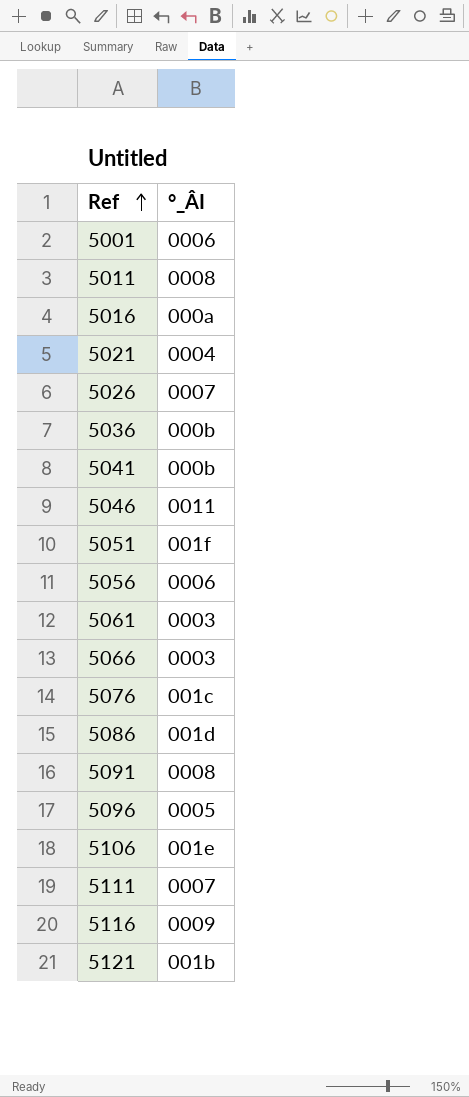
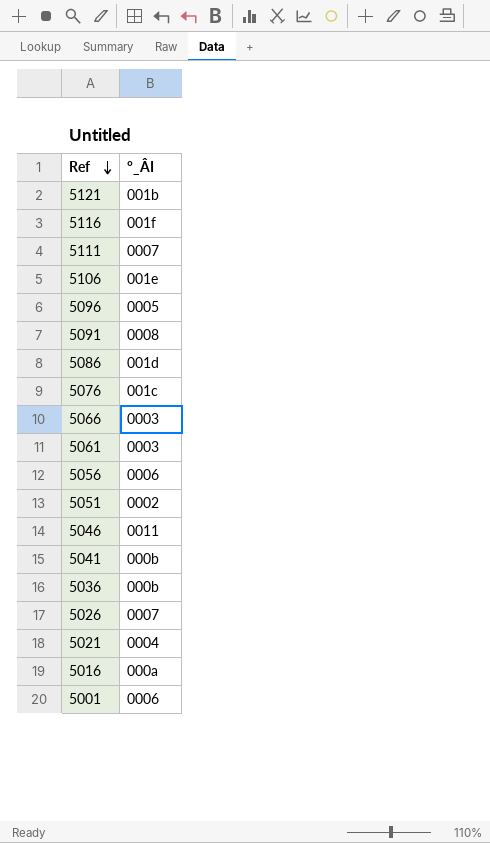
row order: Ref ascending -> Ref descending
row 5011: 0008 -> none
5116 | °_ÂI: 0009 -> 001f
5051 | °_ÂI: 001f -> 0002

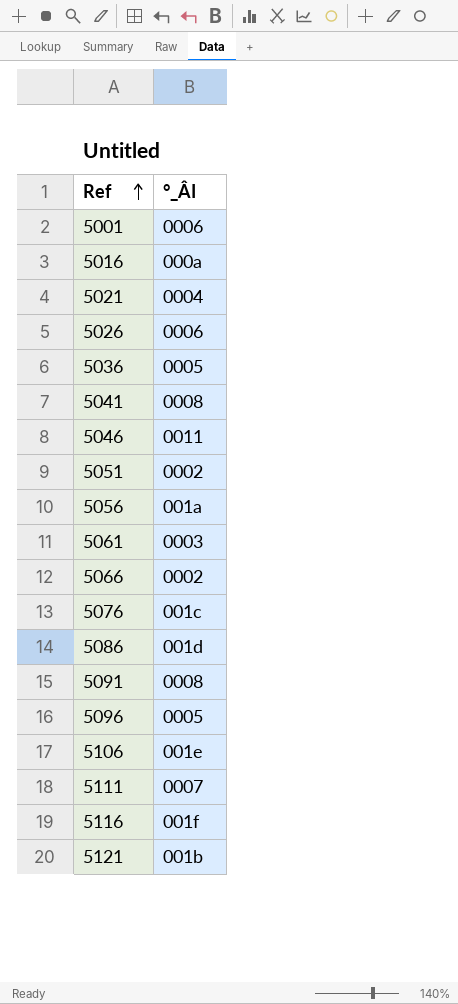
row order: Ref descending -> Ref ascending
5026 | °_ÂI: 0007 -> 0006
5036 | °_ÂI: 000b -> 0005
5041 | °_ÂI: 000b -> 0008
5056 | °_ÂI: 0006 -> 001a
5066 | °_ÂI: 0003 -> 0002

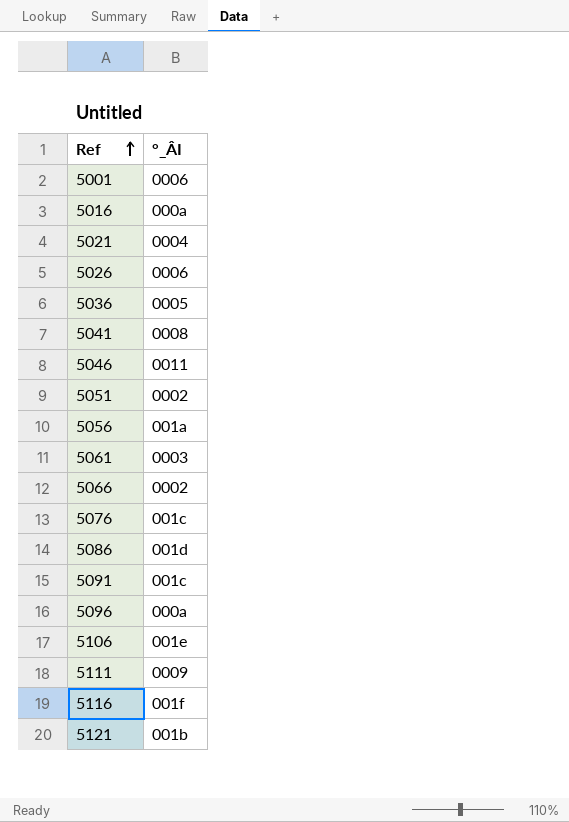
5091 | °_ÂI: 0008 -> 001c
5096 | °_ÂI: 0005 -> 000a
5111 | °_ÂI: 0007 -> 0009

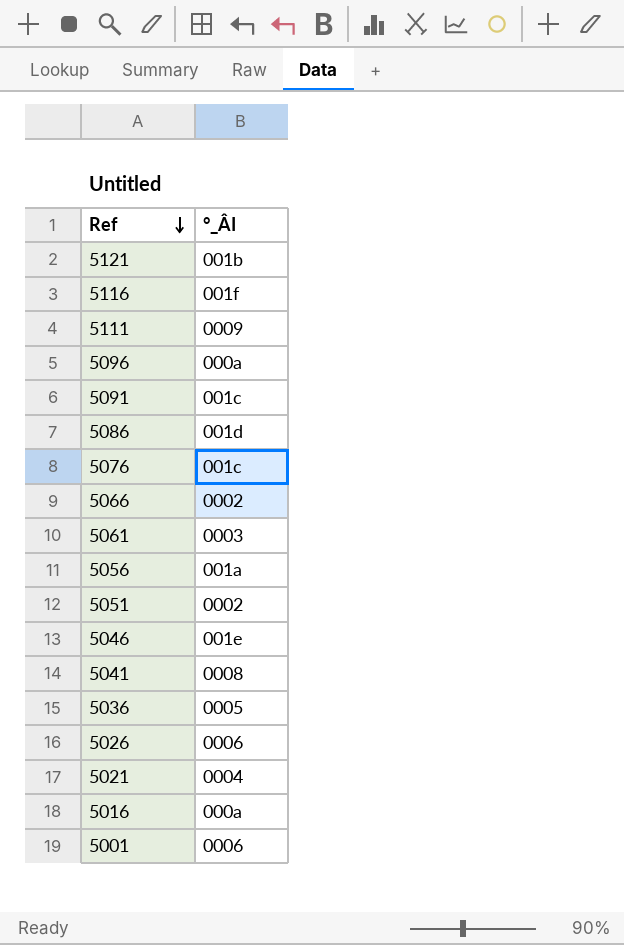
row order: Ref ascending -> Ref descending
row 5106: 001e -> none
5046 | °_ÂI: 0011 -> 001e

